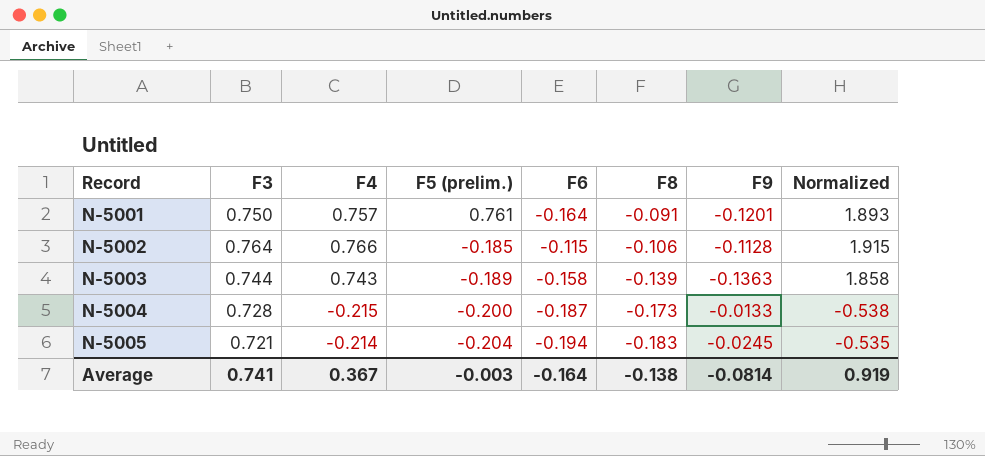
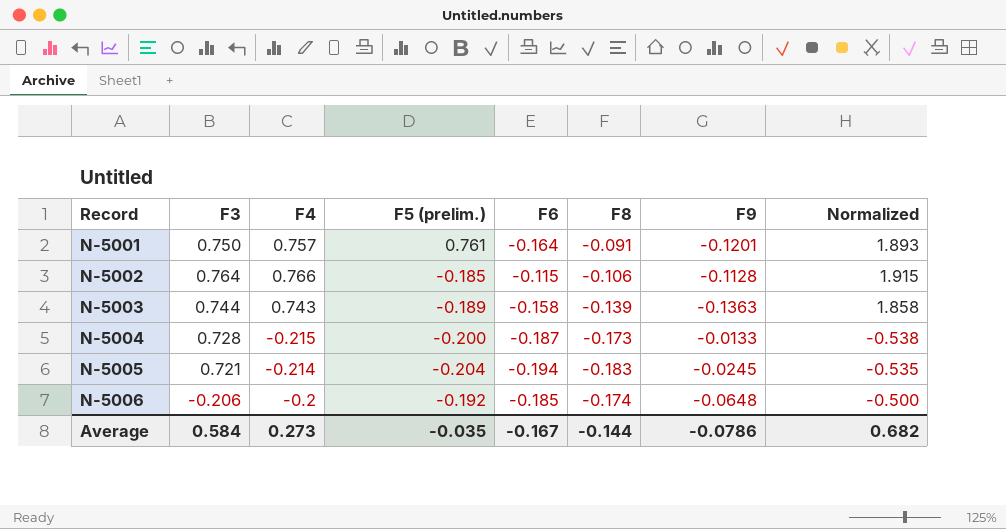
row N-5006: none -> -0.206 | -0.2 | -0.192 | -0.185 | -0.174 | -0.0648 | -0.500
Average | F3: 0.741 -> 0.584
Average | F4: 0.367 -> 0.273
Average | F5 (prelim.): -0.003 -> -0.035
Average | F6: -0.164 -> -0.167
Average | F8: -0.138 -> -0.144
Average | F9: -0.0814 -> -0.0786
Average | Normalized: 0.919 -> 0.682

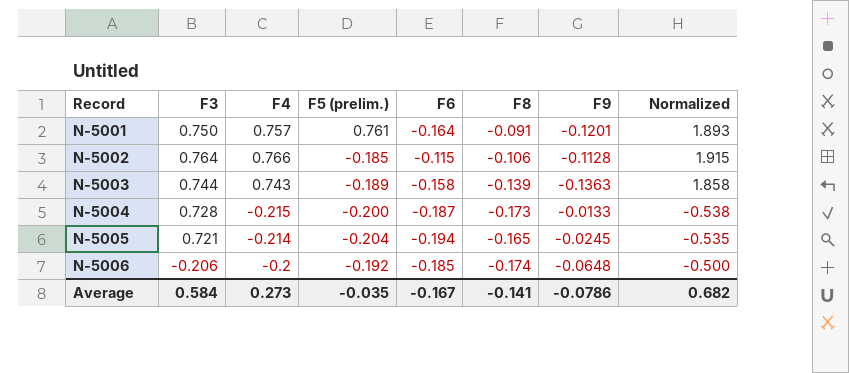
N-5005 | F8: -0.183 -> -0.165
Average | F8: -0.144 -> -0.141

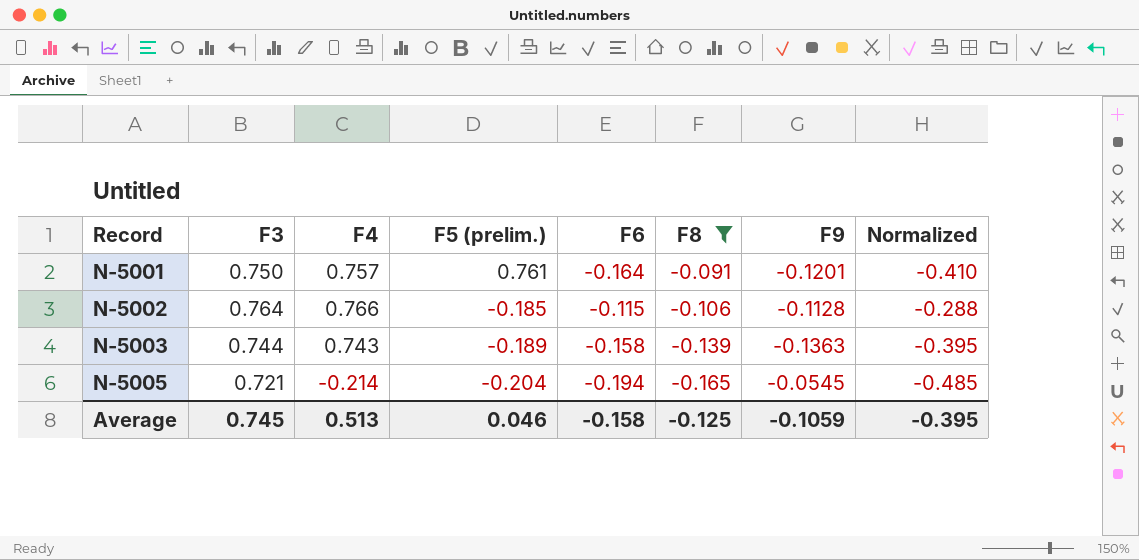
filter: none -> F8 >= -0.165
column Normalized | formula: [F4] * 2.5 -> [F6] * 2.5
N-5005 | F9: -0.0245 -> -0.0545
Average | F3: 0.584 -> 0.745
Average | F4: 0.273 -> 0.513
Average | F5 (prelim.): -0.035 -> 0.046
Average | F6: -0.167 -> -0.158
Average | F8: -0.141 -> -0.125
Average | F9: -0.0786 -> -0.1059
Average | Normalized: 0.682 -> -0.395

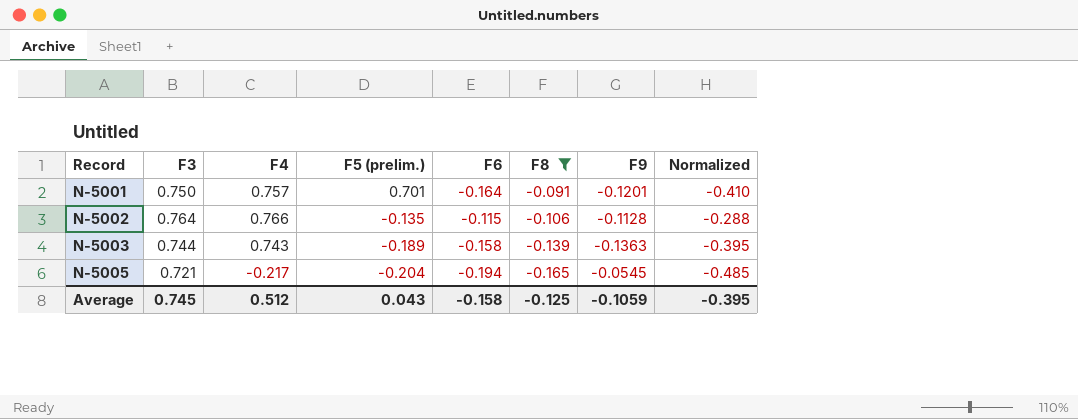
N-5001 | F5 (prelim.): 0.761 -> 0.701
N-5002 | F5 (prelim.): -0.185 -> -0.135
N-5005 | F4: -0.214 -> -0.217
Average | F4: 0.513 -> 0.512
Average | F5 (prelim.): 0.046 -> 0.043

